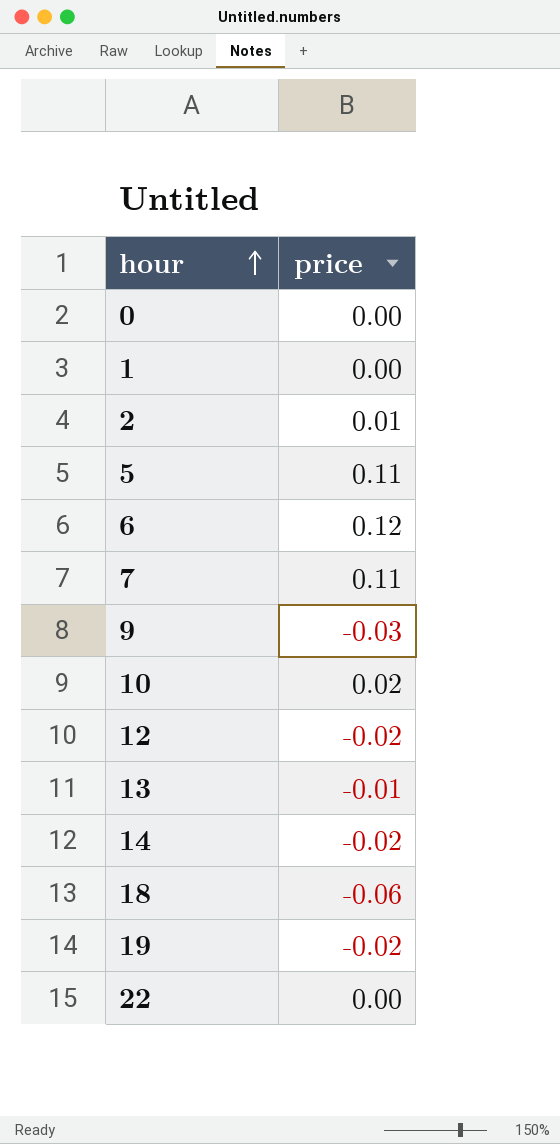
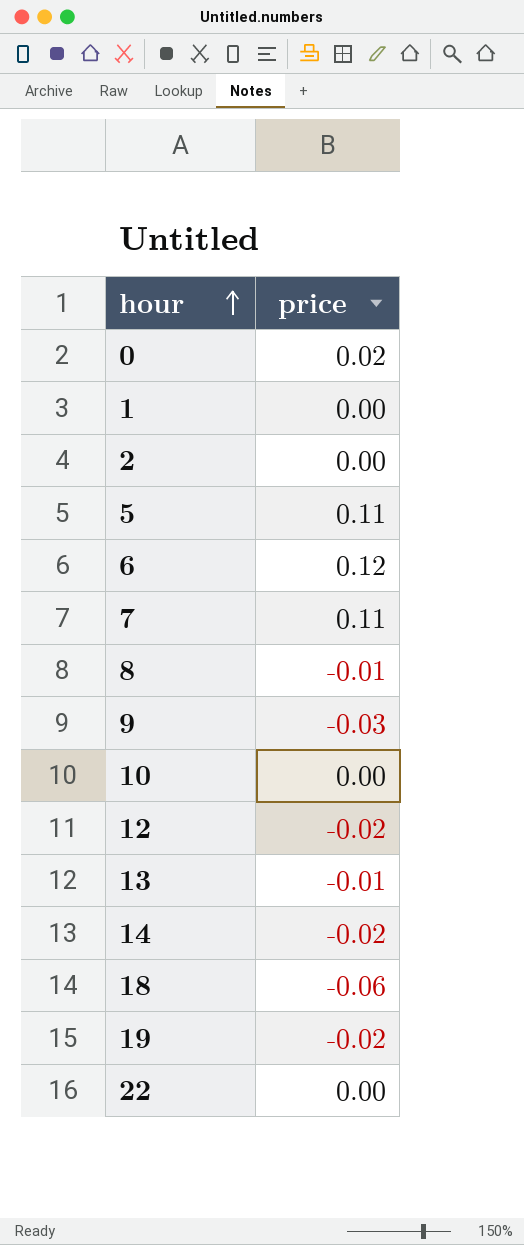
0 | price: 0.00 -> 0.02
2 | price: 0.01 -> 0.00
row 8: none -> -0.01
10 | price: 0.02 -> 0.00

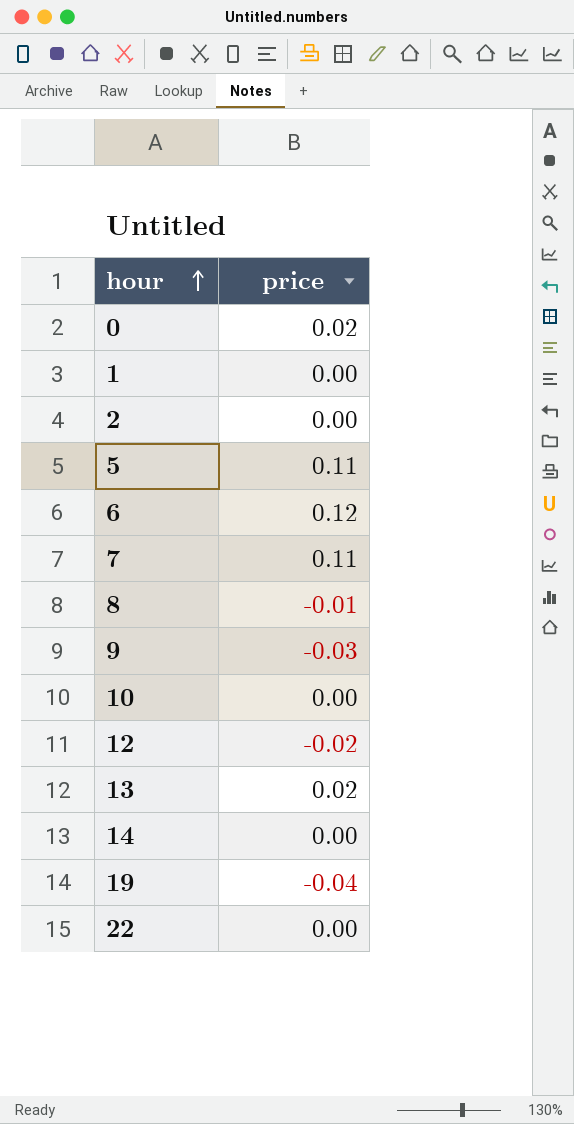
row 18: -0.06 -> none
13 | price: -0.01 -> 0.02
14 | price: -0.02 -> 0.00
19 | price: -0.02 -> -0.04

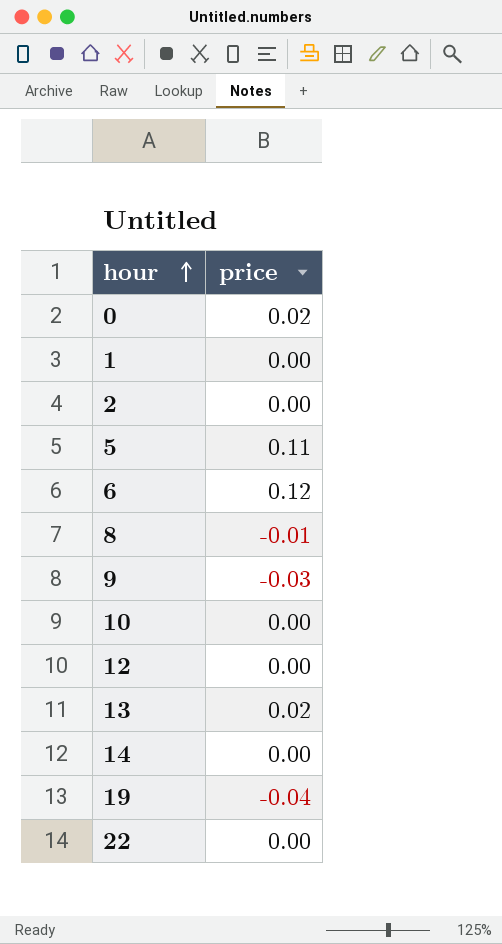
row 7: 0.11 -> none
12 | price: -0.02 -> 0.00

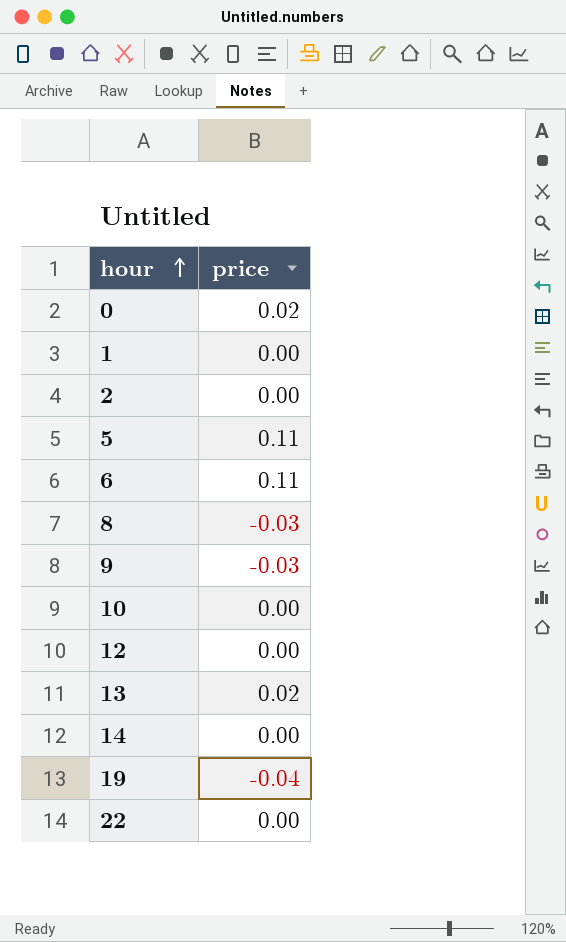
6 | price: 0.12 -> 0.11
8 | price: -0.01 -> -0.03

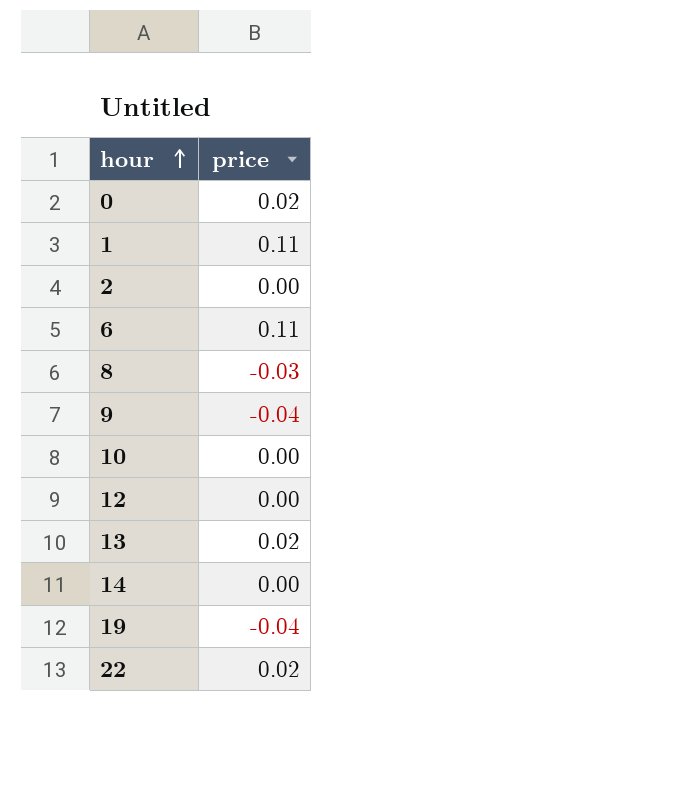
row 5: 0.11 -> none
1 | price: 0.00 -> 0.11
9 | price: -0.03 -> -0.04
22 | price: 0.00 -> 0.02

